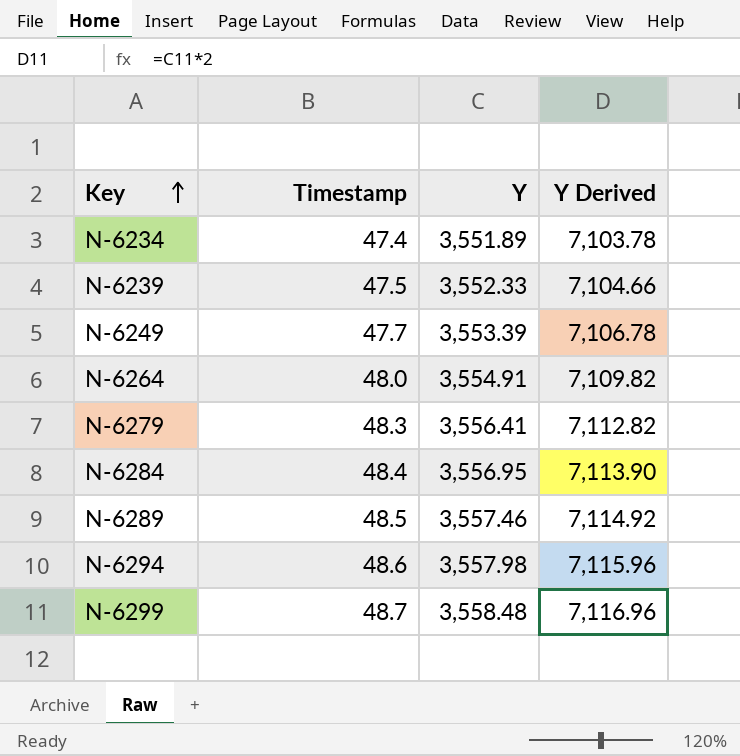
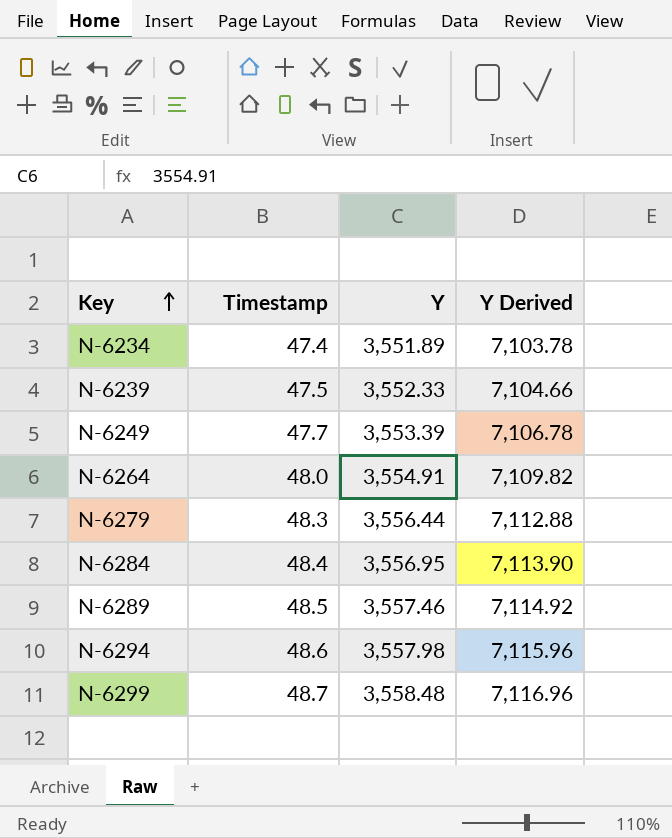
N-6279 | Y: 3,556.41 -> 3,556.44
N-6279 | Y Derived: 7,112.82 -> 7,112.88

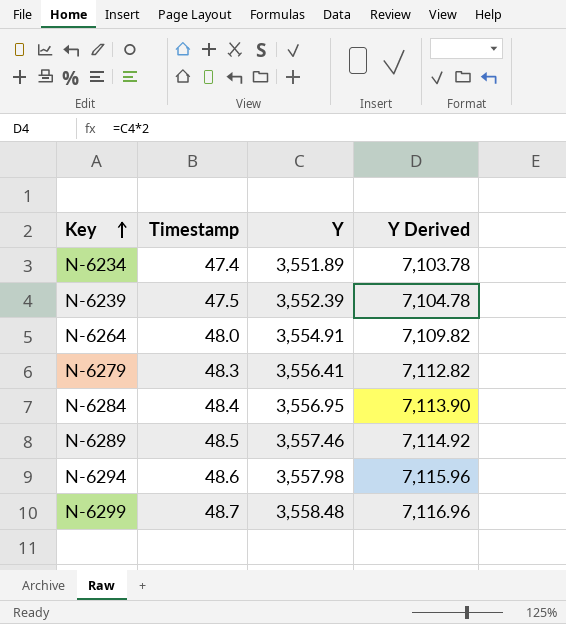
row N-6249: 47.7 | 3,553.39 | 7,106.78 -> none
N-6239 | Y: 3,552.33 -> 3,552.39
N-6239 | Y Derived: 7,104.66 -> 7,104.78
N-6279 | Y: 3,556.44 -> 3,556.41
N-6279 | Y Derived: 7,112.88 -> 7,112.82

